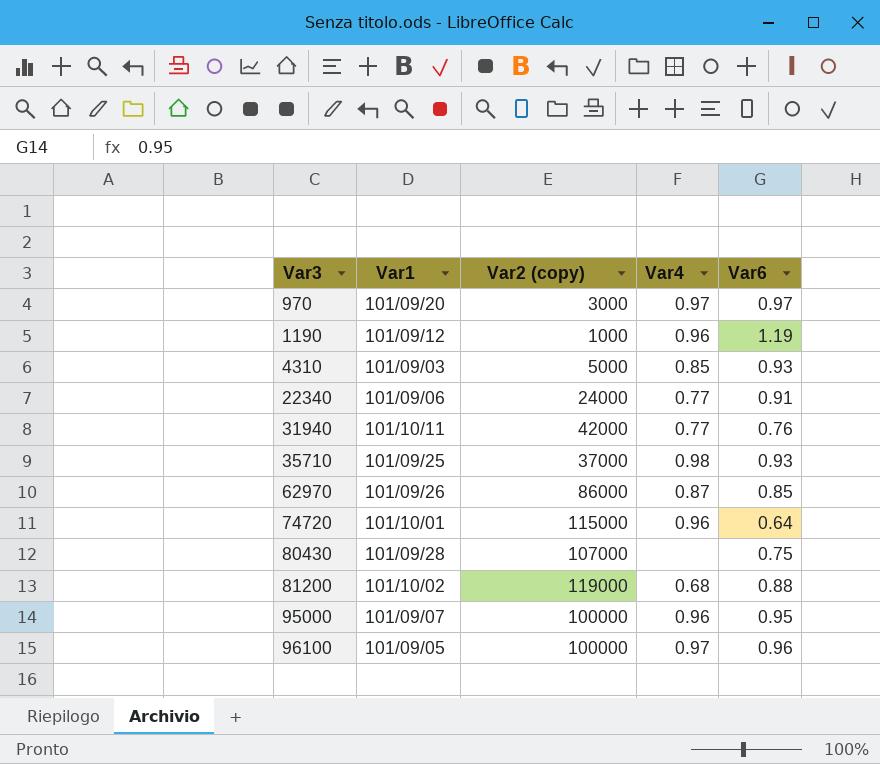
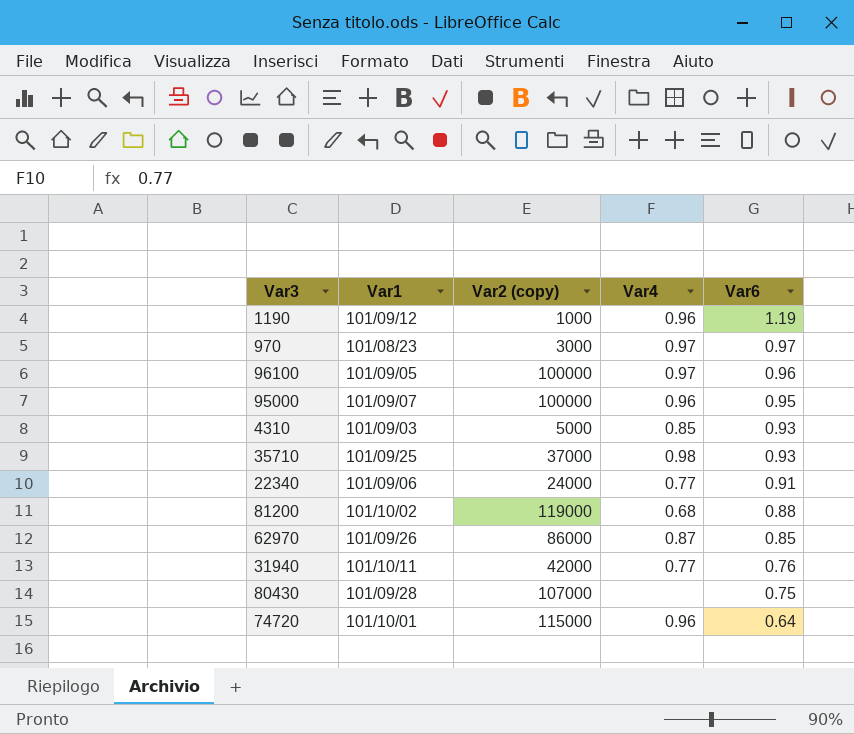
row order: Var3 ascending -> Var6 descending
970 | Var1: 101/09/20 -> 101/08/23

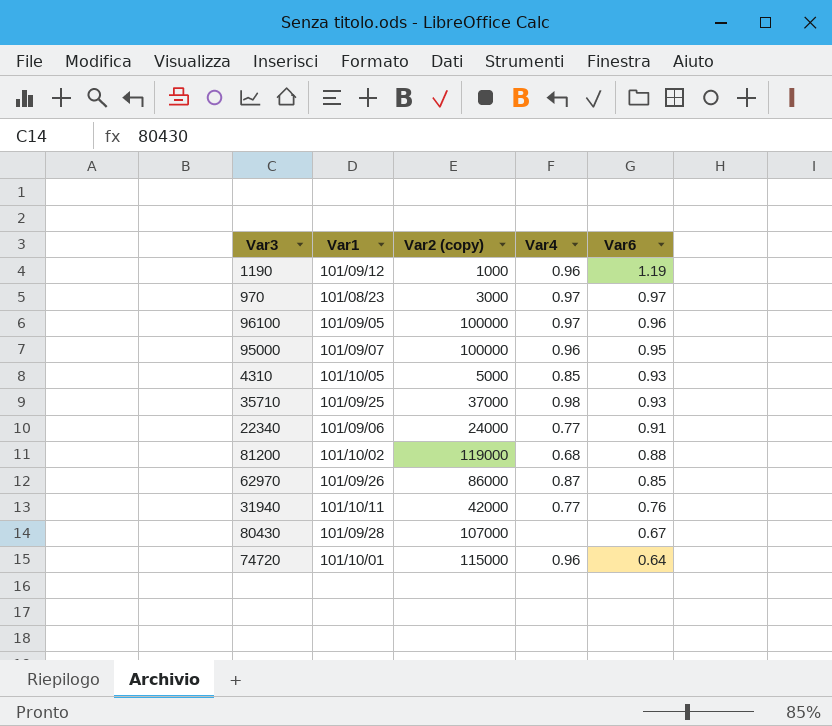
4310 | Var1: 101/09/03 -> 101/10/05
80430 | Var6: 0.75 -> 0.67

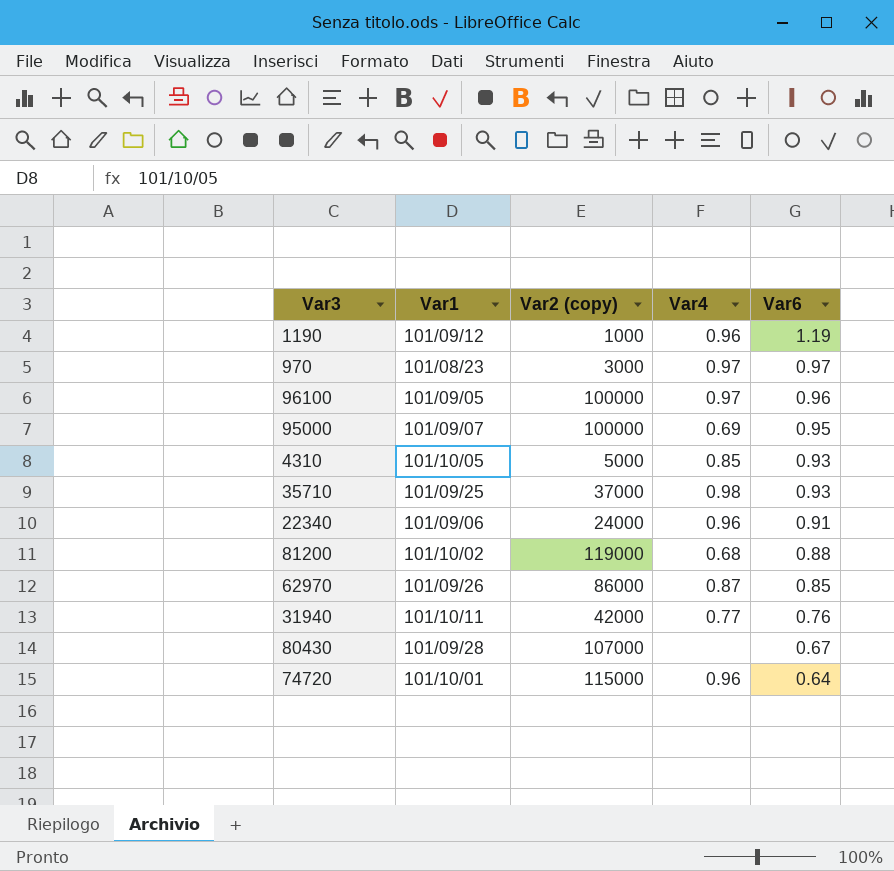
95000 | Var4: 0.96 -> 0.69
22340 | Var4: 0.77 -> 0.96

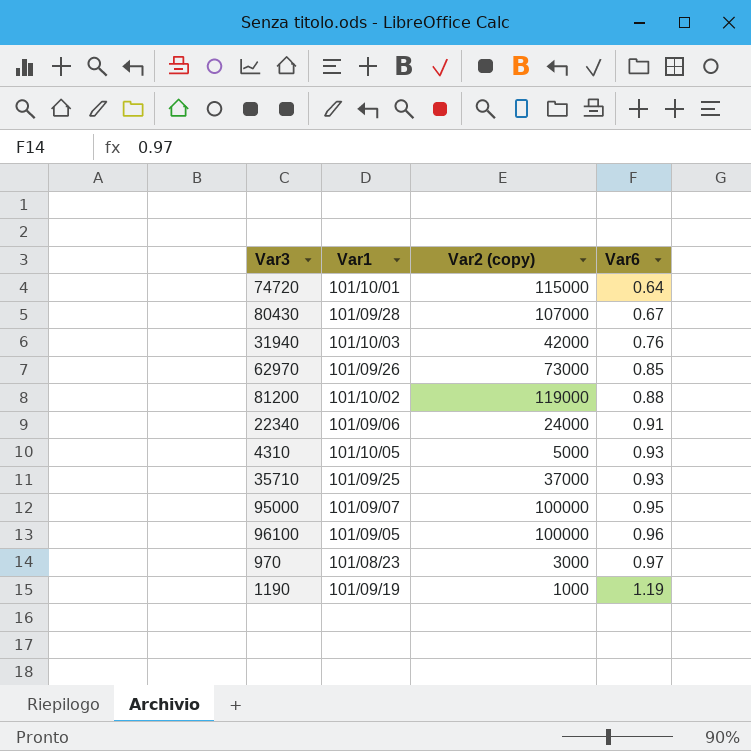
row order: Var6 descending -> Var6 ascending
column Var4 | position: 4 -> none
31940 | Var1: 101/10/11 -> 101/10/03
62970 | Var2 (copy): 86000 -> 73000
1190 | Var1: 101/09/12 -> 101/09/19

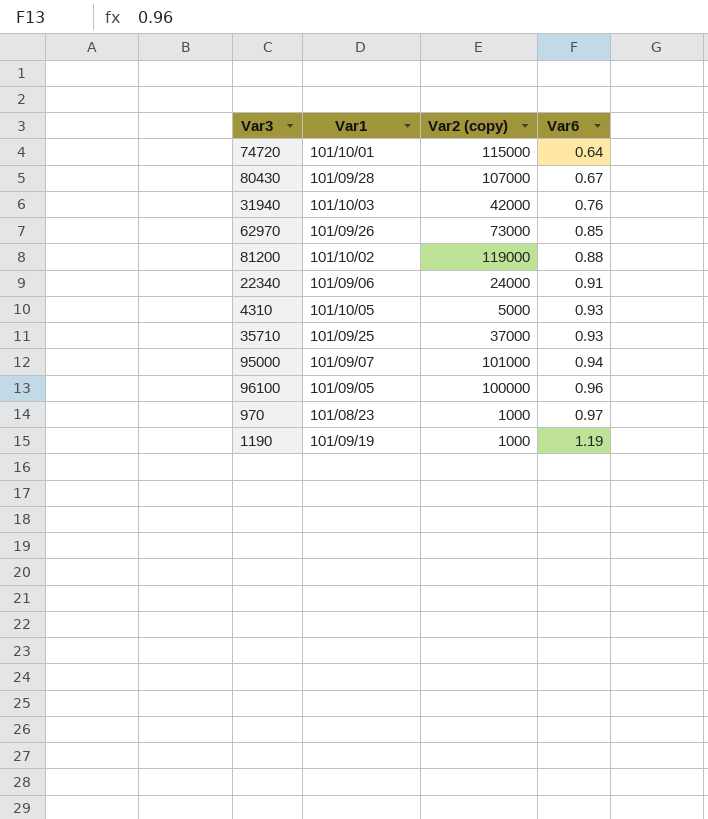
95000 | Var2 (copy): 100000 -> 101000
95000 | Var6: 0.95 -> 0.94
970 | Var2 (copy): 3000 -> 1000

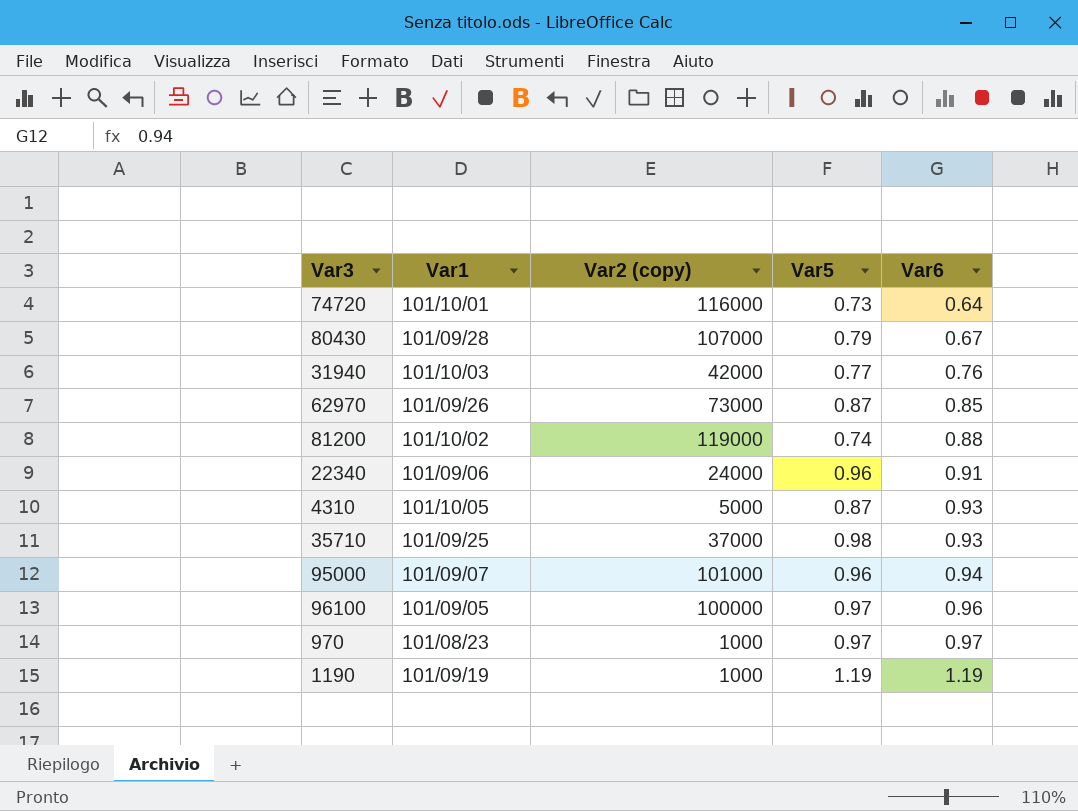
column Var5 | position: none -> 4
74720 | Var2 (copy): 115000 -> 116000

